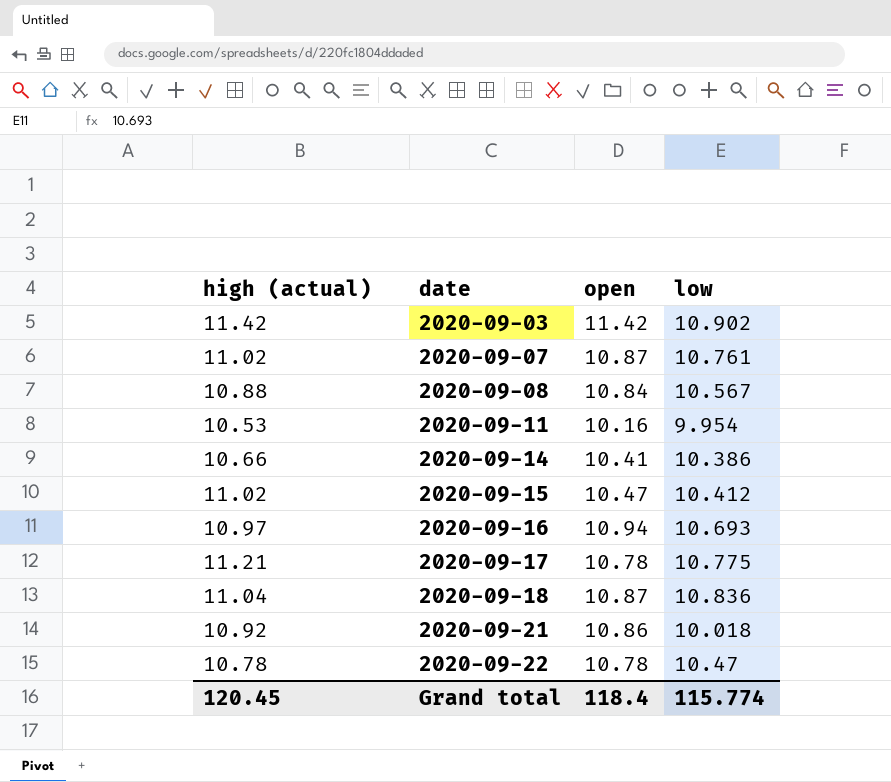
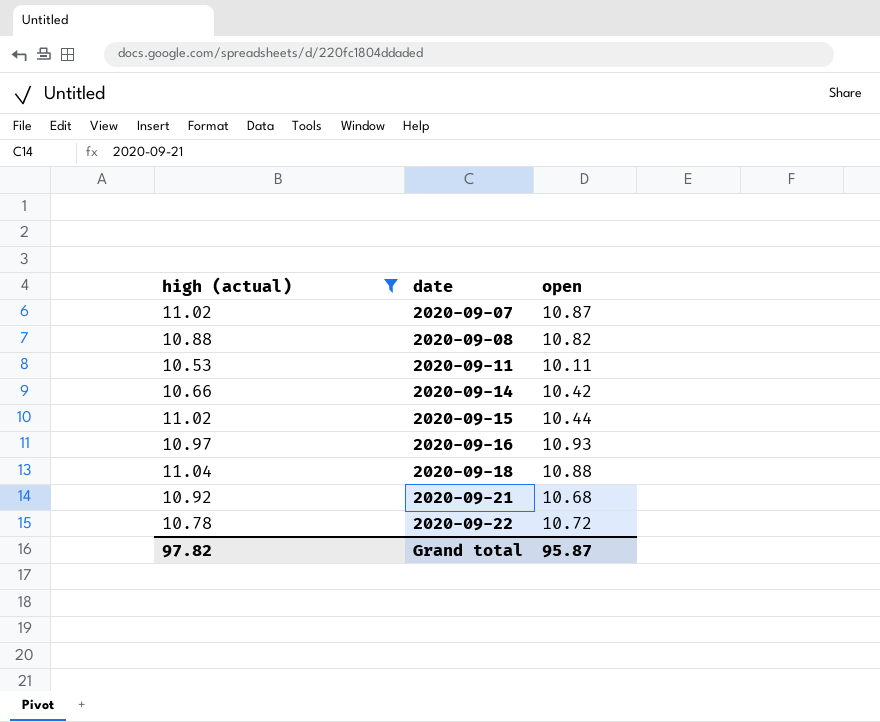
filter: none -> high (actual) <= 11.04
column low | position: 4 -> none
2020-09-08 | open: 10.84 -> 10.82
2020-09-11 | open: 10.16 -> 10.11
2020-09-14 | open: 10.41 -> 10.42
2020-09-15 | open: 10.47 -> 10.44
2020-09-16 | open: 10.94 -> 10.93
2020-09-18 | open: 10.87 -> 10.88
2020-09-21 | open: 10.86 -> 10.68
2020-09-22 | open: 10.78 -> 10.72
Grand total | high (actual): 120.45 -> 97.82
Grand total | open: 118.4 -> 95.87

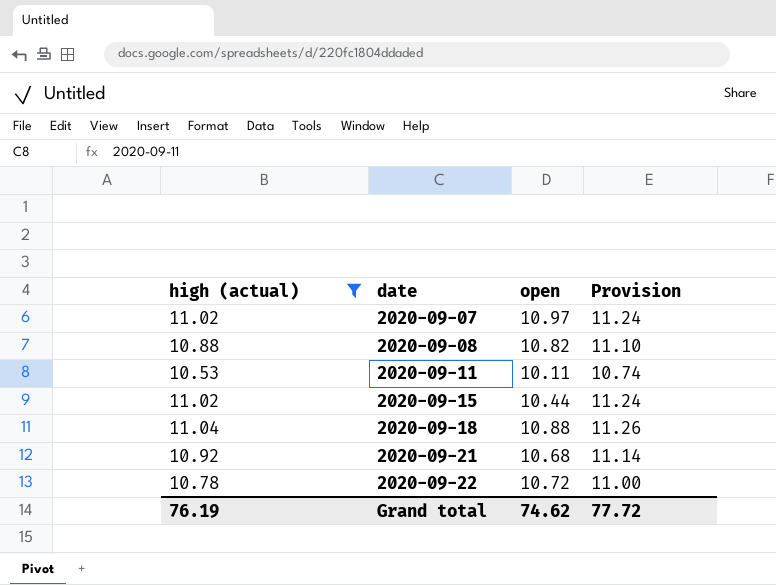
column Provision | formula: none -> [high (actual)] * 1.02
row 2020-09-14: 10.66 | 10.42 -> none
row 2020-09-16: 10.97 | 10.93 -> none
2020-09-07 | open: 10.87 -> 10.97
Grand total | high (actual): 97.82 -> 76.19
Grand total | open: 95.87 -> 74.62

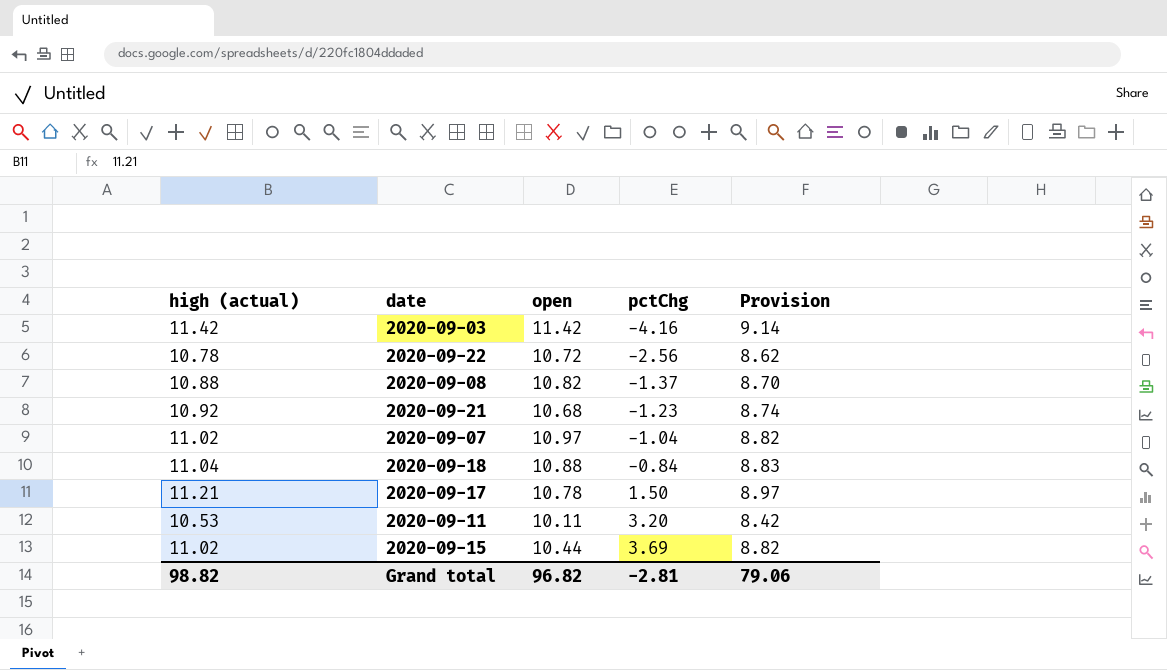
filter: high (actual) <= 11.04 -> none
row order: date ascending -> pctChg ascending
column pctChg | position: none -> 4
column Provision | formula: [high (actual)] * 1.02 -> [high (actual)] * 0.8
Grand total | high (actual): 76.19 -> 98.82
Grand total | open: 74.62 -> 96.82
Grand total | Provision: 77.72 -> 79.06

